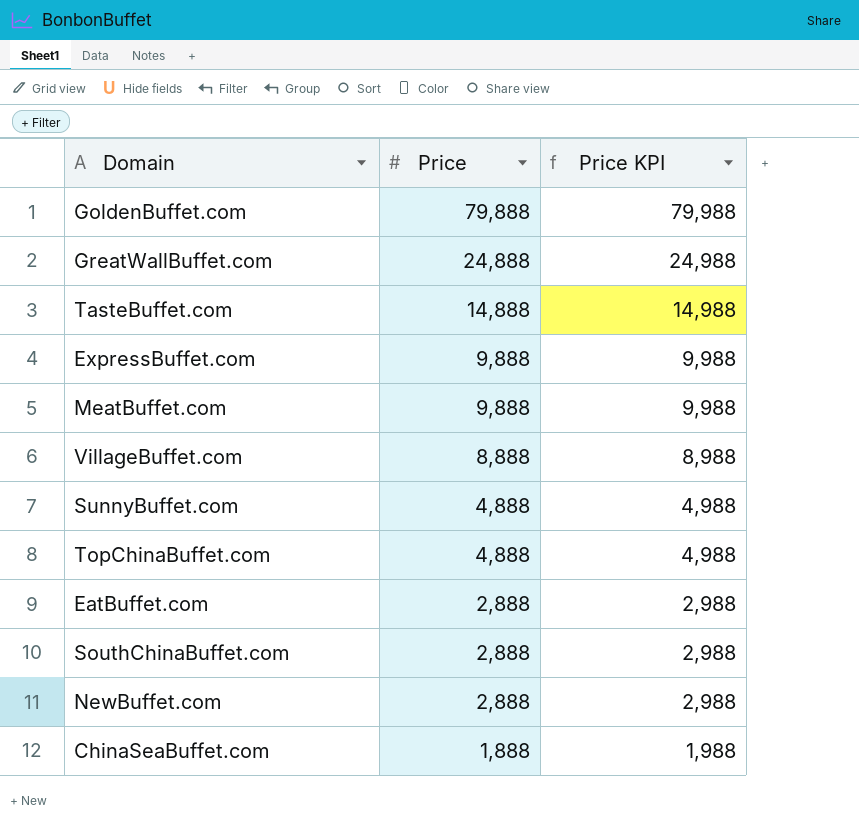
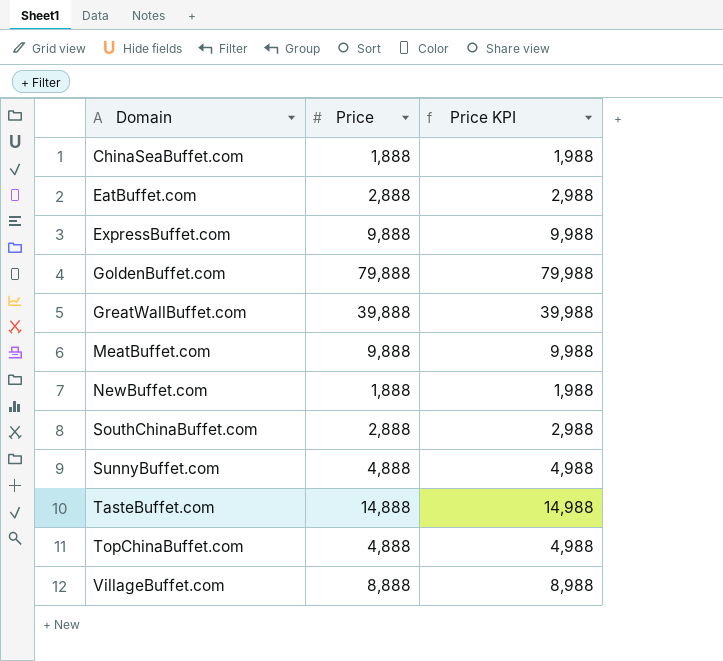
row order: Price descending -> Domain ascending
GreatWallBuffet.com | Price: 24,888 -> 39,888
GreatWallBuffet.com | Price KPI: 24,988 -> 39,988
NewBuffet.com | Price: 2,888 -> 1,888
NewBuffet.com | Price KPI: 2,988 -> 1,988

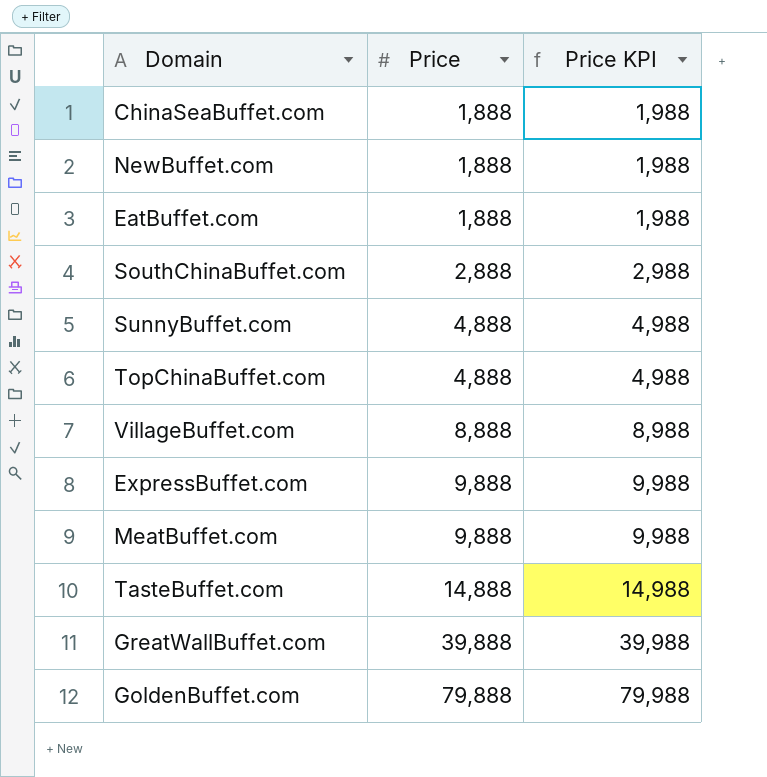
row order: Domain ascending -> Price ascending
EatBuffet.com | Price: 2,888 -> 1,888
EatBuffet.com | Price KPI: 2,988 -> 1,988

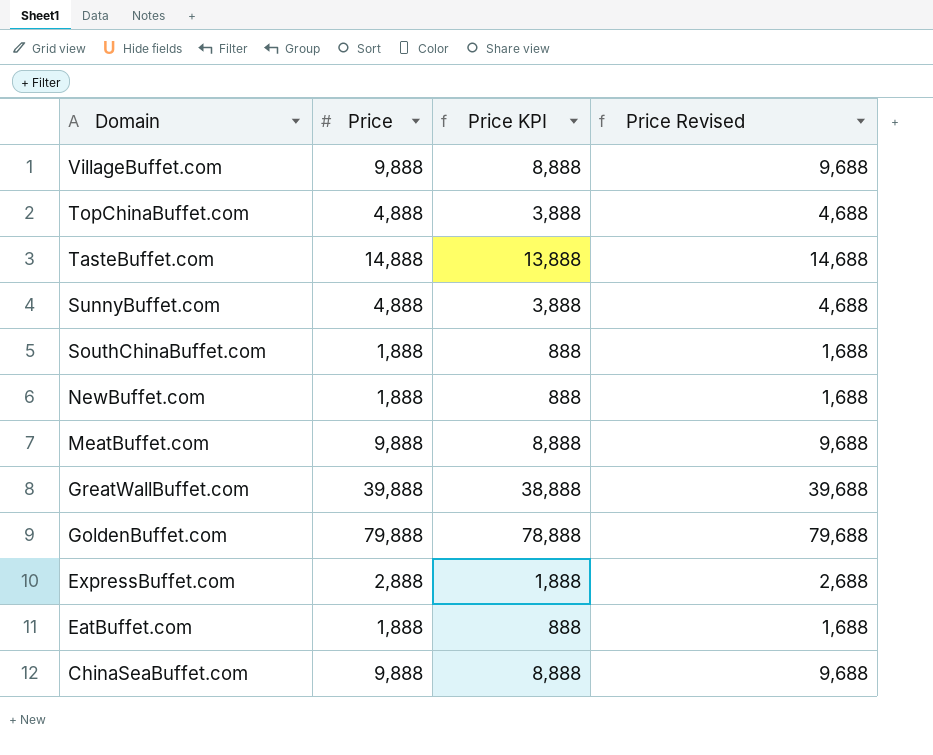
row order: Price ascending -> Domain descending
column Price KPI | formula: [Price] + 100 -> [Price] - 1000
column Price Revised | formula: none -> [Price] - 200
VillageBuffet.com | Price: 8,888 -> 9,888
SouthChinaBuffet.com | Price: 2,888 -> 1,888
ExpressBuffet.com | Price: 9,888 -> 2,888
ChinaSeaBuffet.com | Price: 1,888 -> 9,888

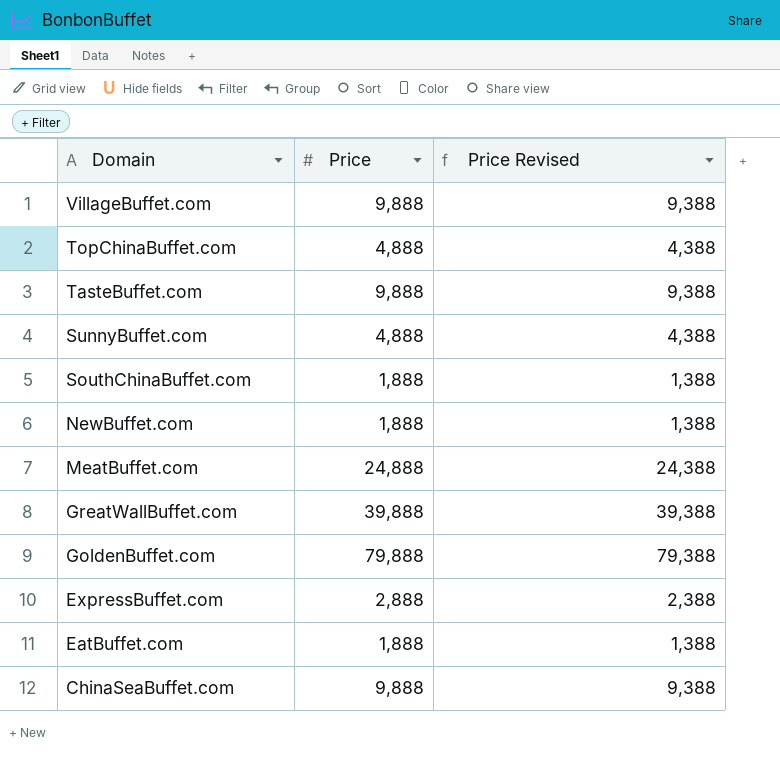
column Price KPI | formula: [Price] - 1000 -> none
column Price Revised | formula: [Price] - 200 -> [Price] - 500
TasteBuffet.com | Price: 14,888 -> 9,888
MeatBuffet.com | Price: 9,888 -> 24,888

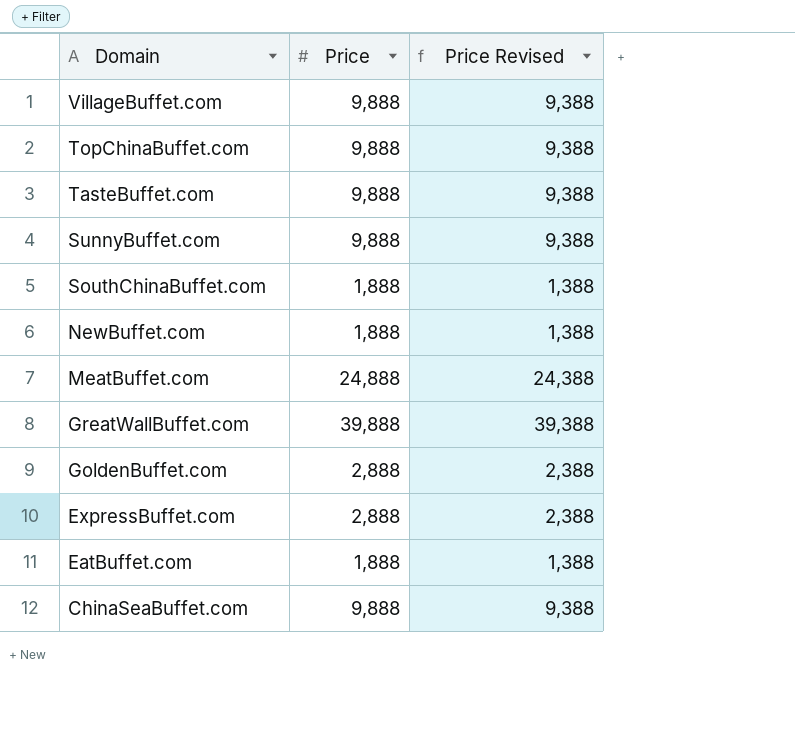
TopChinaBuffet.com | Price: 4,888 -> 9,888
TopChinaBuffet.com | Price Revised: 4,388 -> 9,388
SunnyBuffet.com | Price: 4,888 -> 9,888
SunnyBuffet.com | Price Revised: 4,388 -> 9,388
GoldenBuffet.com | Price: 79,888 -> 2,888
GoldenBuffet.com | Price Revised: 79,388 -> 2,388

